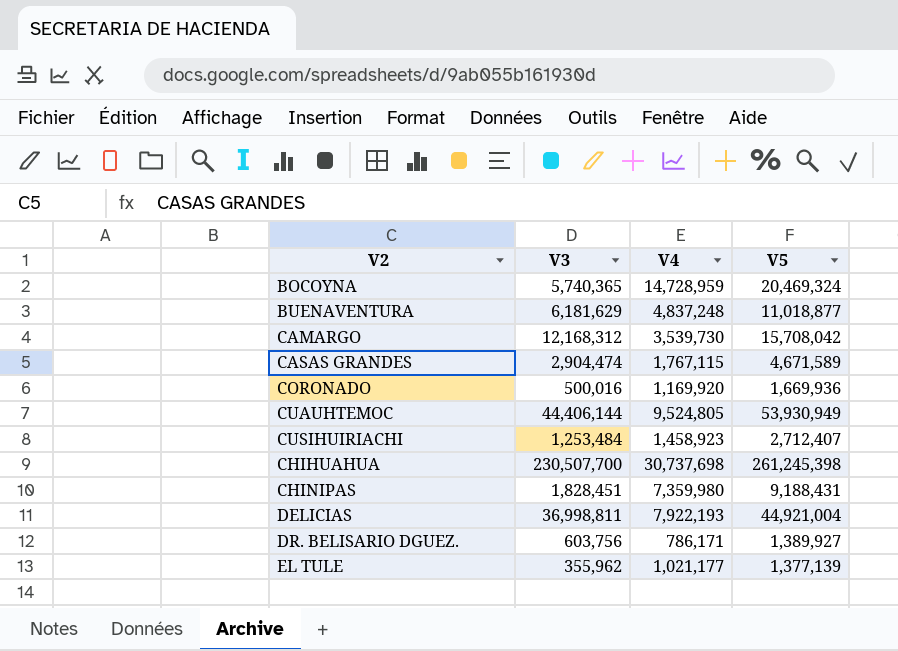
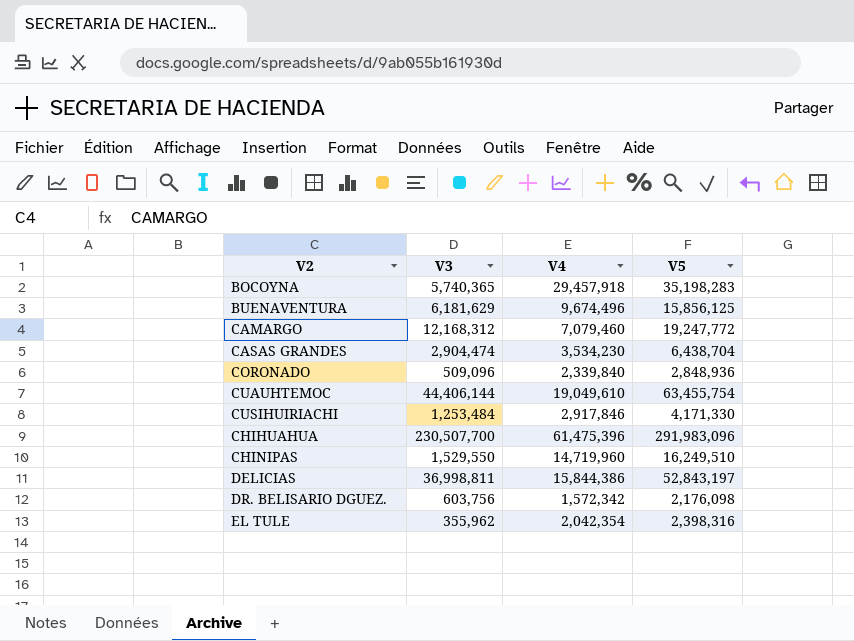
BOCOYNA | V4: 14,728,959 -> 29,457,918
BOCOYNA | V5: 20,469,324 -> 35,198,283
BUENAVENTURA | V4: 4,837,248 -> 9,674,496
BUENAVENTURA | V5: 11,018,877 -> 15,856,125
CAMARGO | V4: 3,539,730 -> 7,079,460
CAMARGO | V5: 15,708,042 -> 19,247,772
CASAS GRANDES | V4: 1,767,115 -> 3,534,230
CASAS GRANDES | V5: 4,671,589 -> 6,438,704
CORONADO | V3: 500,016 -> 509,096
CORONADO | V4: 1,169,920 -> 2,339,840
CORONADO | V5: 1,669,936 -> 2,848,936
CUAUHTEMOC | V4: 9,524,805 -> 19,049,610
CUAUHTEMOC | V5: 53,930,949 -> 63,455,754
CUSIHUIRIACHI | V4: 1,458,923 -> 2,917,846
CUSIHUIRIACHI | V5: 2,712,407 -> 4,171,330
CHIHUAHUA | V4: 30,737,698 -> 61,475,396
CHIHUAHUA | V5: 261,245,398 -> 291,983,096
CHINIPAS | V3: 1,828,451 -> 1,529,550
CHINIPAS | V4: 7,359,980 -> 14,719,960
CHINIPAS | V5: 9,188,431 -> 16,249,510
DELICIAS | V4: 7,922,193 -> 15,844,386
DELICIAS | V5: 44,921,004 -> 52,843,197
DR. BELISARIO DGUEZ. | V4: 786,171 -> 1,572,342
DR. BELISARIO DGUEZ. | V5: 1,389,927 -> 2,176,098
EL TULE | V4: 1,021,177 -> 2,042,354
EL TULE | V5: 1,377,139 -> 2,398,316

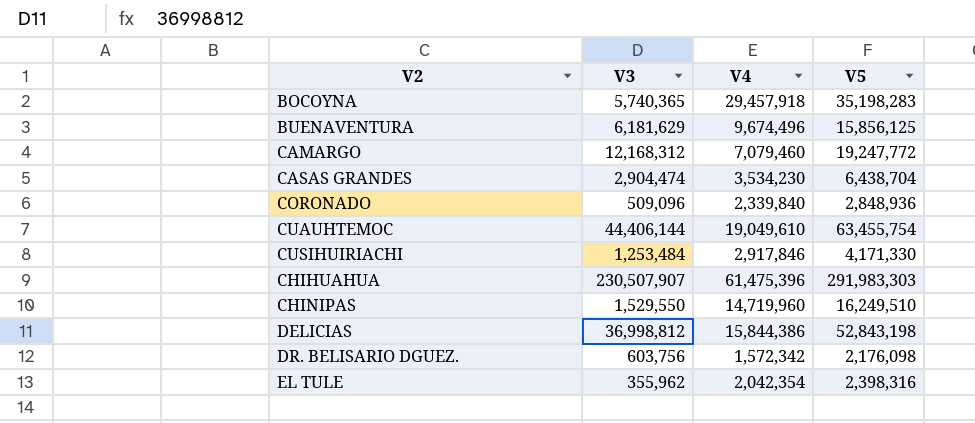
CHIHUAHUA | V3: 230,507,700 -> 230,507,907
CHIHUAHUA | V5: 291,983,096 -> 291,983,303
DELICIAS | V3: 36,998,811 -> 36,998,812
DELICIAS | V5: 52,843,197 -> 52,843,198

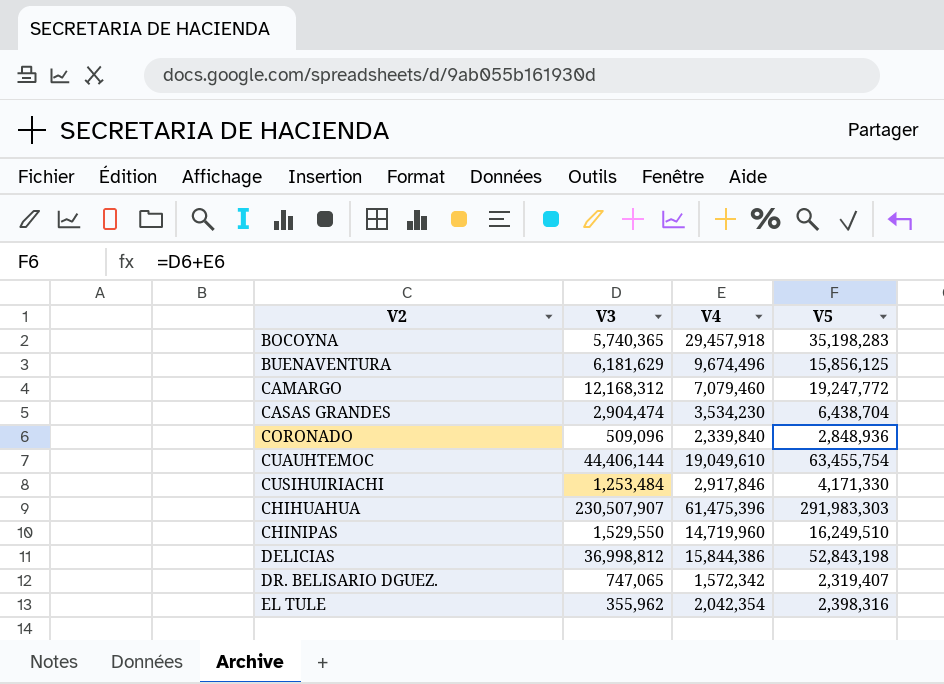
DR. BELISARIO DGUEZ. | V3: 603,756 -> 747,065
DR. BELISARIO DGUEZ. | V5: 2,176,098 -> 2,319,407

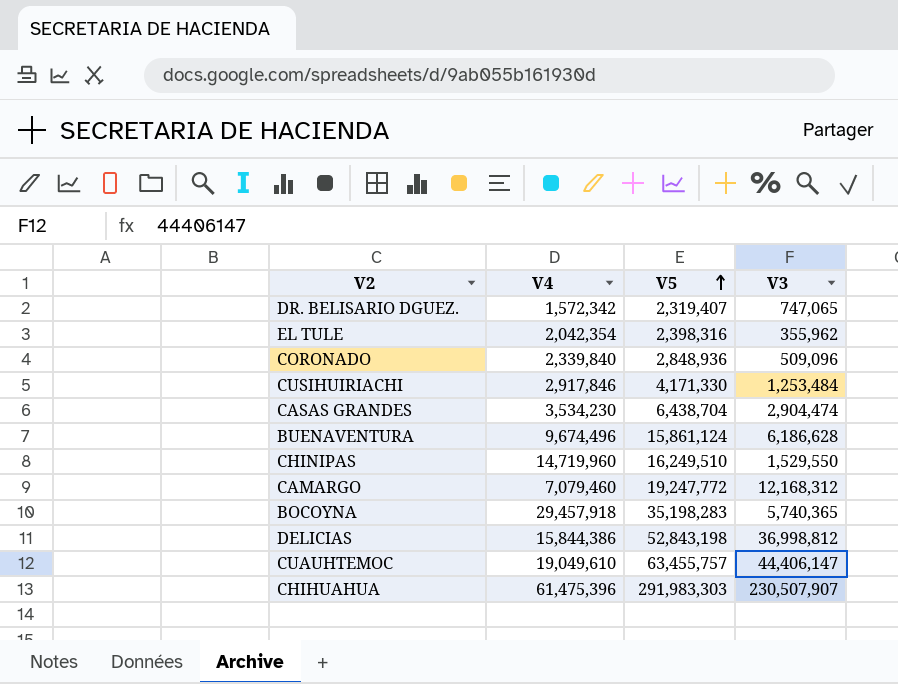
row order: none -> V5 ascending
column V3 | position: 2 -> 4
BUENAVENTURA | V5: 15,856,125 -> 15,861,124
BUENAVENTURA | V3: 6,181,629 -> 6,186,628
CUAUHTEMOC | V5: 63,455,754 -> 63,455,757
CUAUHTEMOC | V3: 44,406,144 -> 44,406,147

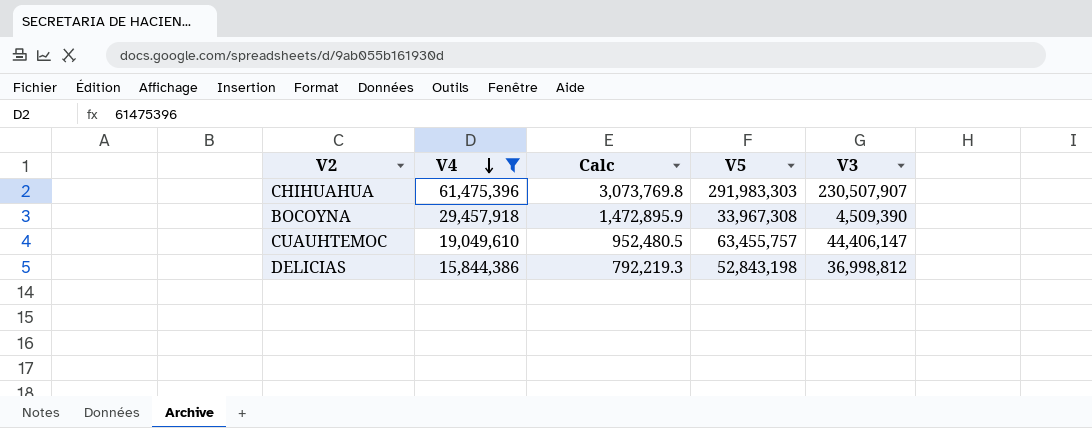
filter: none -> V4 >= 15,844,386
row order: V5 ascending -> V4 descending
column Calc | formula: none -> [V4] * 0.05
BOCOYNA | V5: 35,198,283 -> 33,967,308
BOCOYNA | V3: 5,740,365 -> 4,509,390

